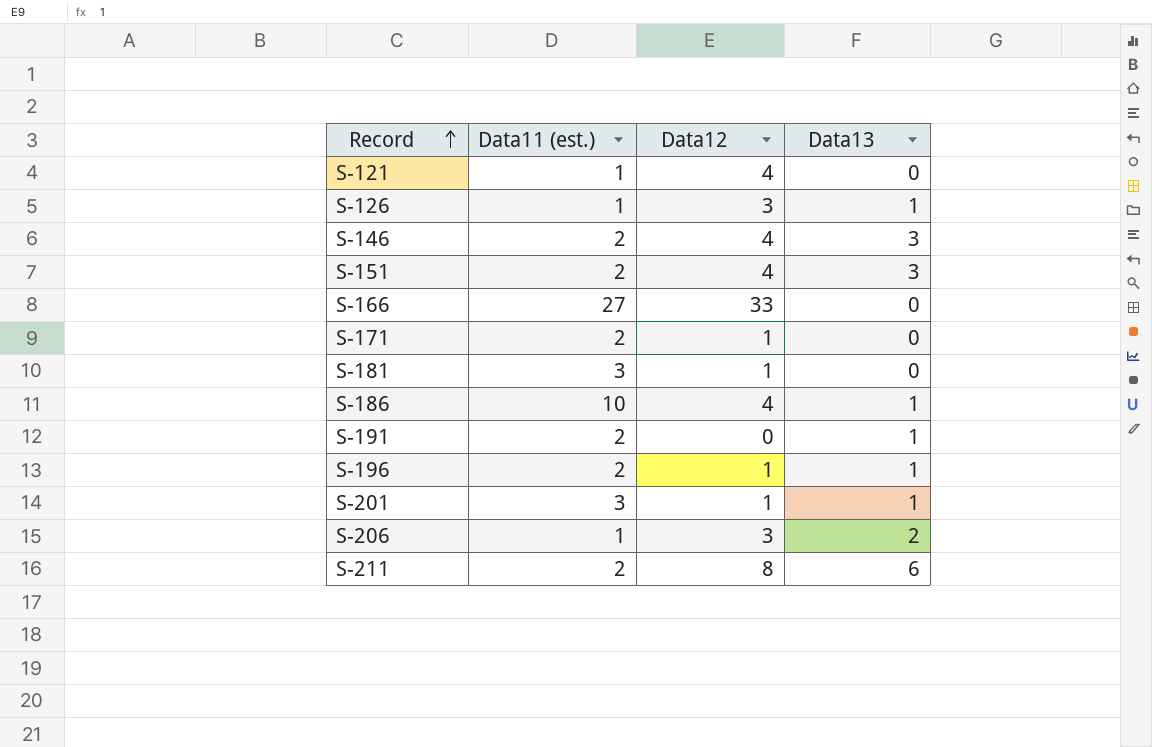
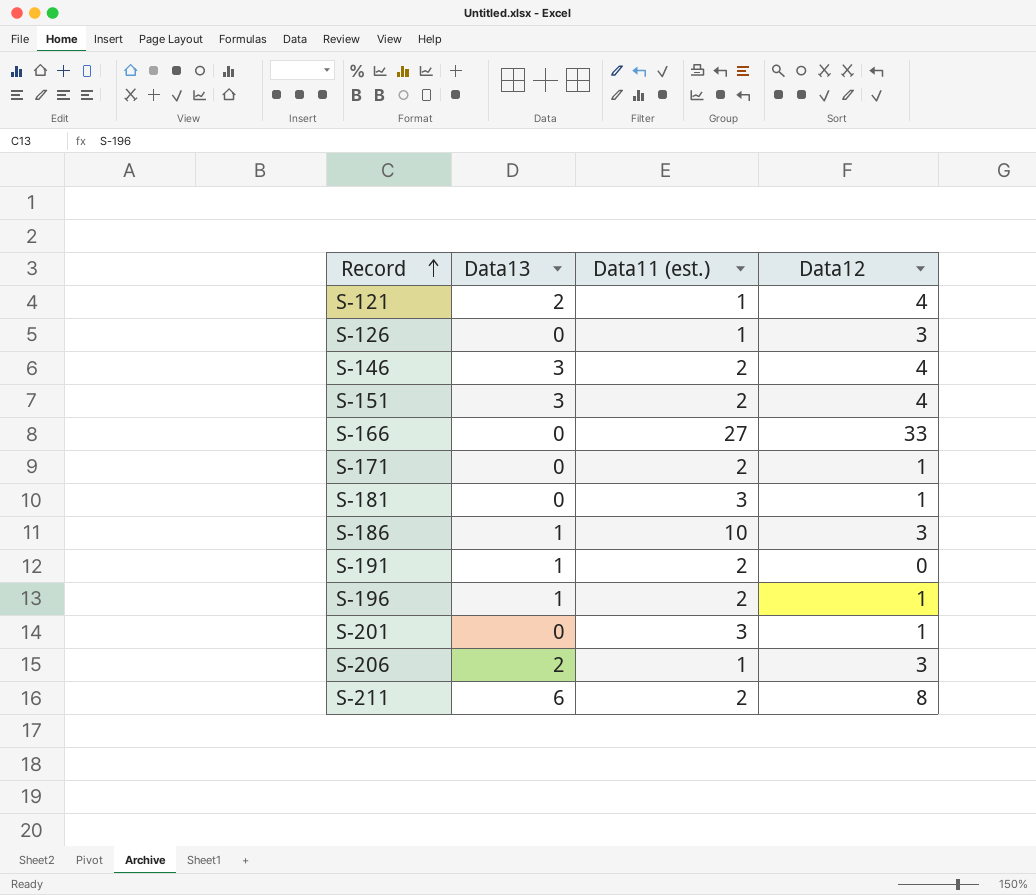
column Data13 | position: 4 -> 2
S-121 | Data13: 0 -> 2
S-126 | Data13: 1 -> 0
S-186 | Data12: 4 -> 3
S-201 | Data13: 1 -> 0

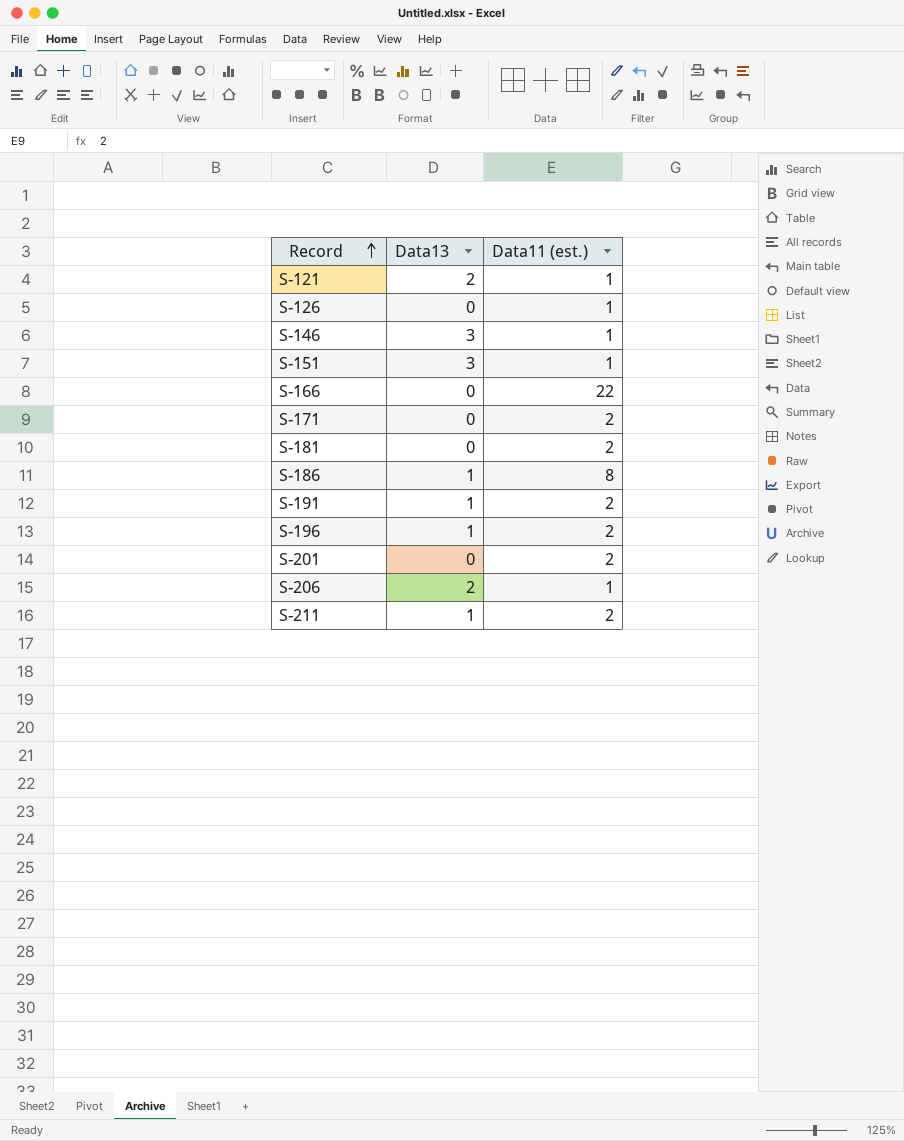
column Data12 | position: 4 -> none
S-146 | Data11 (est.): 2 -> 1
S-151 | Data11 (est.): 2 -> 1
S-166 | Data11 (est.): 27 -> 22
S-181 | Data11 (est.): 3 -> 2
S-186 | Data11 (est.): 10 -> 8
S-201 | Data11 (est.): 3 -> 2
S-211 | Data13: 6 -> 1

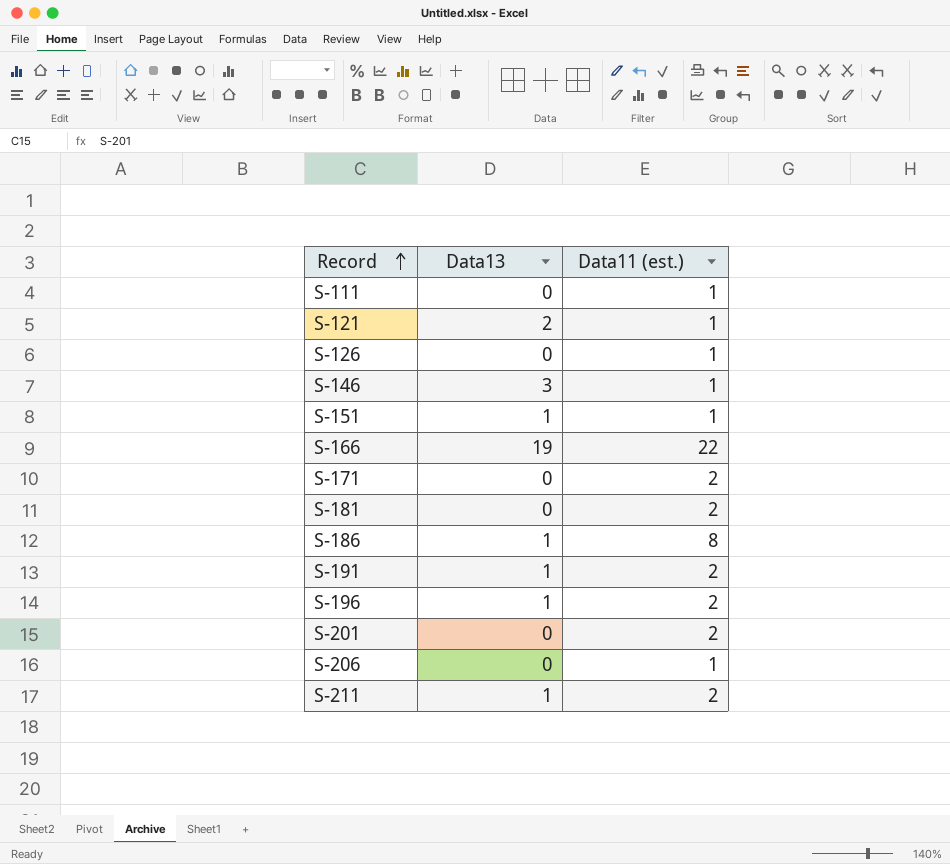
row S-111: none -> 0 | 1
S-151 | Data13: 3 -> 1
S-166 | Data13: 0 -> 19
S-206 | Data13: 2 -> 0

